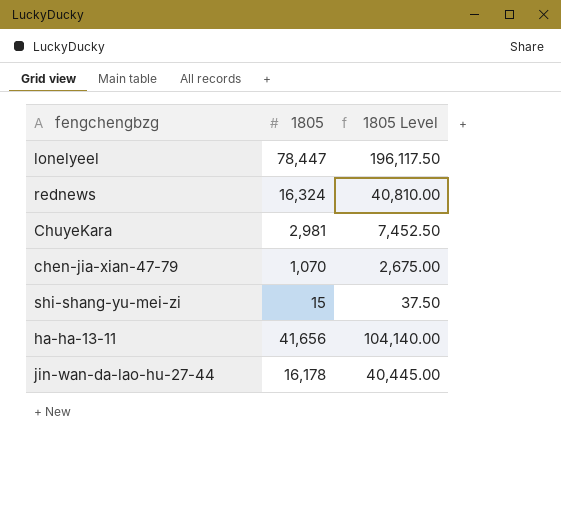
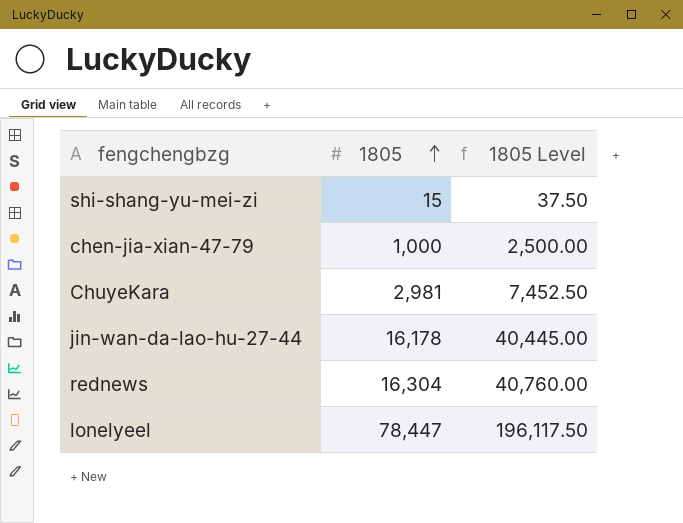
row order: none -> 1805 ascending
row ha-ha-13-11: 41,656 | 104,140.00 -> none
chen-jia-xian-47-79 | 1805: 1,070 -> 1,000
chen-jia-xian-47-79 | 1805 Level: 2,675.00 -> 2,500.00
rednews | 1805: 16,324 -> 16,304
rednews | 1805 Level: 40,810.00 -> 40,760.00

